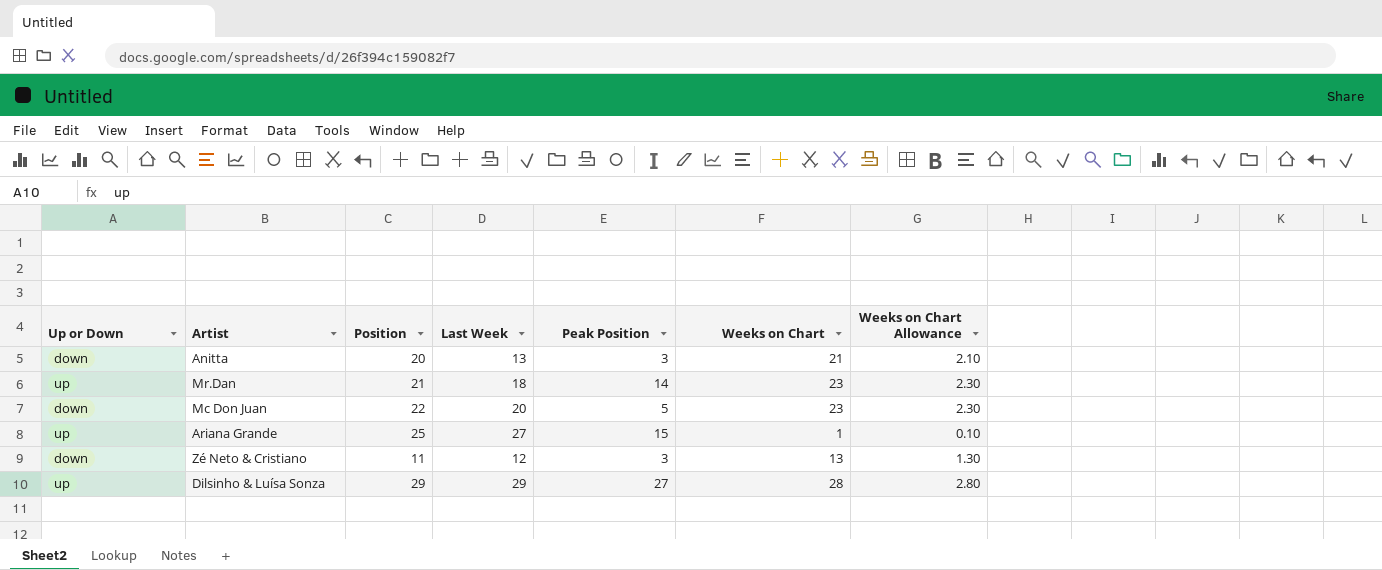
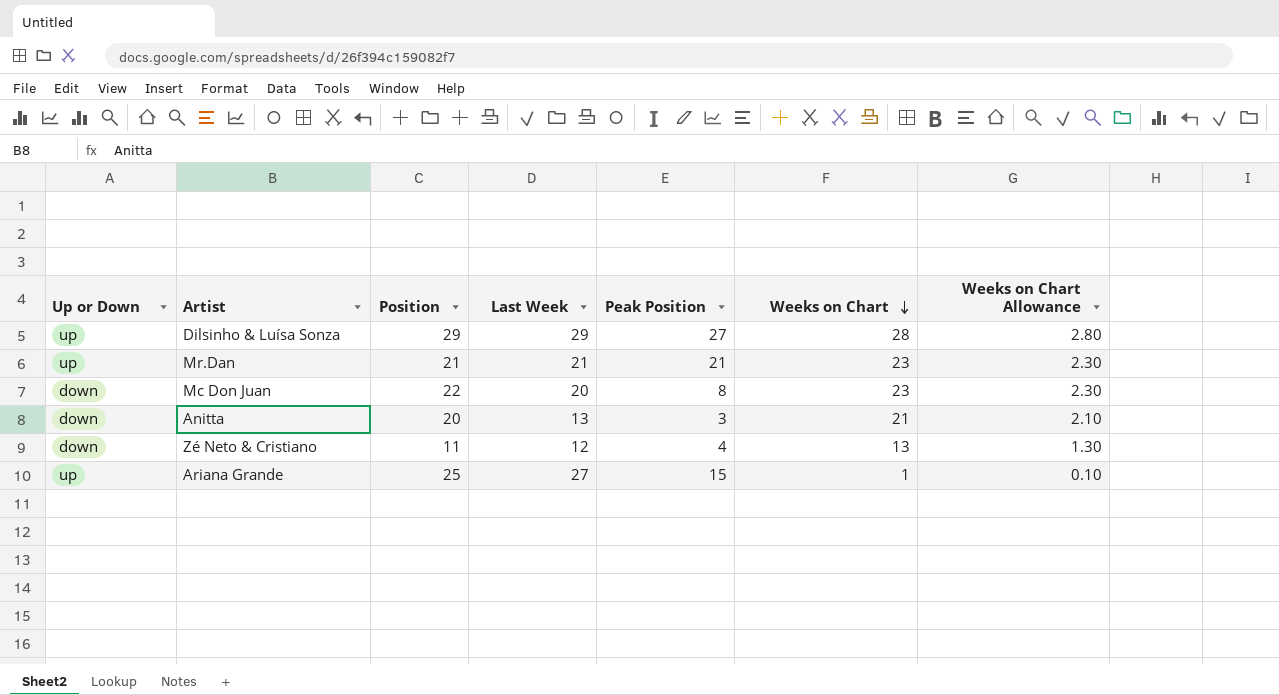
row order: none -> Weeks on Chart descending
Mr.Dan | Last Week: 18 -> 21
Mr.Dan | Peak Position: 14 -> 21
Mc Don Juan | Peak Position: 5 -> 8
Zé Neto & Cristiano | Peak Position: 3 -> 4

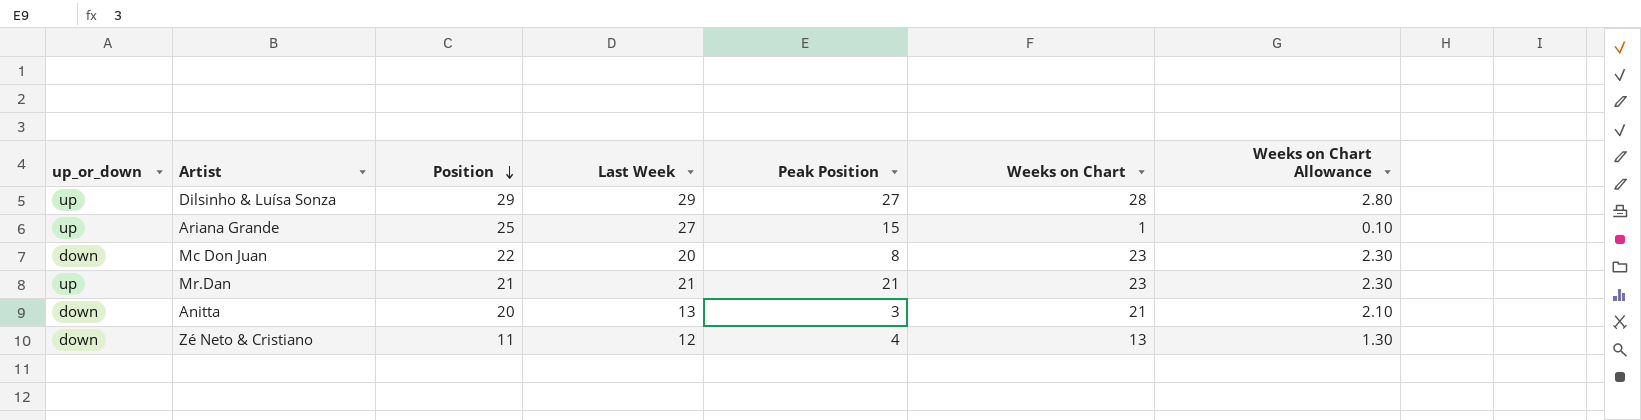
row order: Weeks on Chart descending -> Position descending
column name: Up or Down -> up_or_down

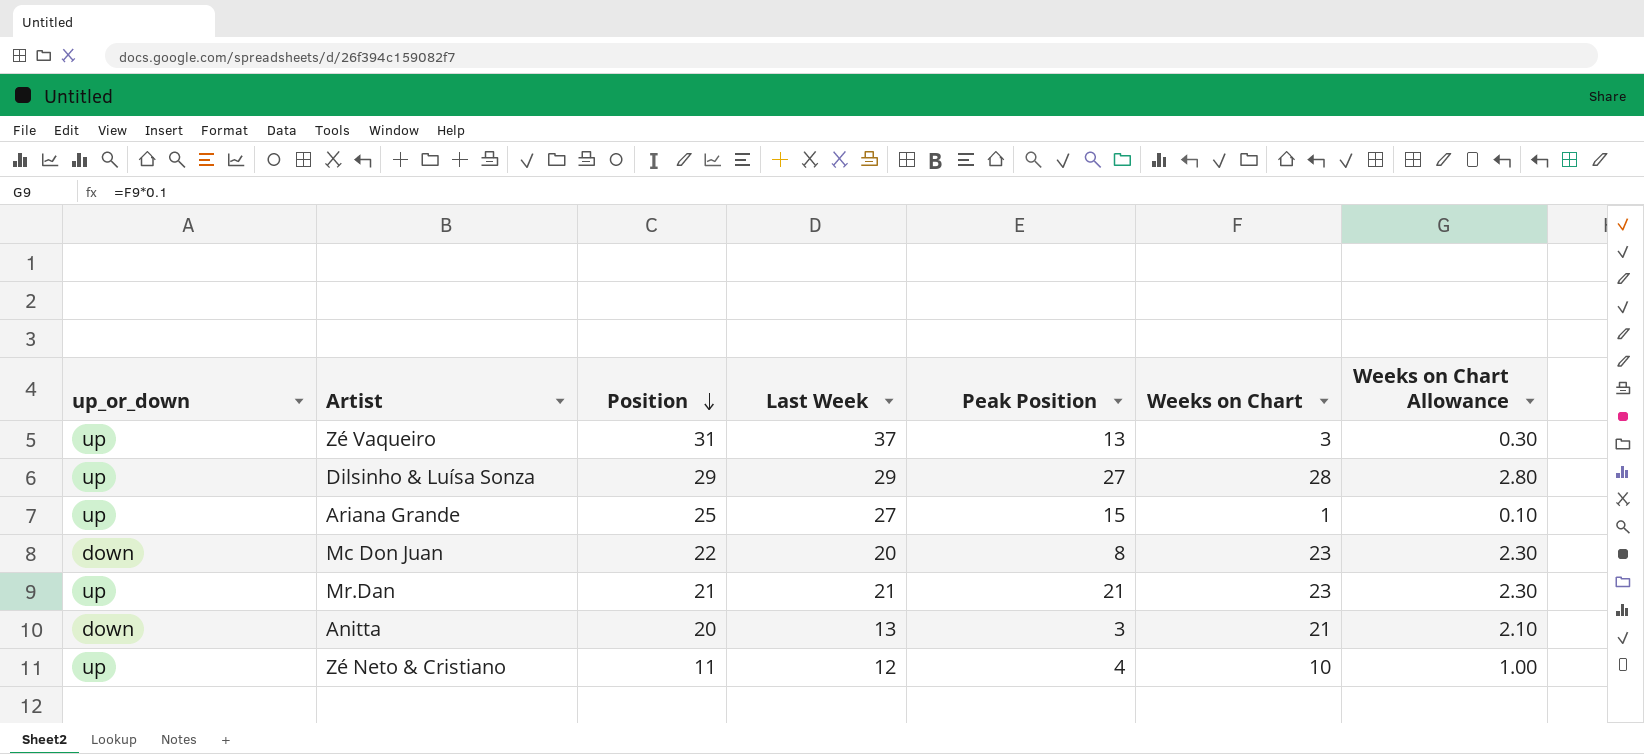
row Zé Vaqueiro: none -> up | 31 | 37 | 13 | 3 | 0.30
Zé Neto & Cristiano | up_or_down: down -> up
Zé Neto & Cristiano | Weeks on Chart: 13 -> 10
Zé Neto & Cristiano | Weeks on Chart Allowance: 1.30 -> 1.00

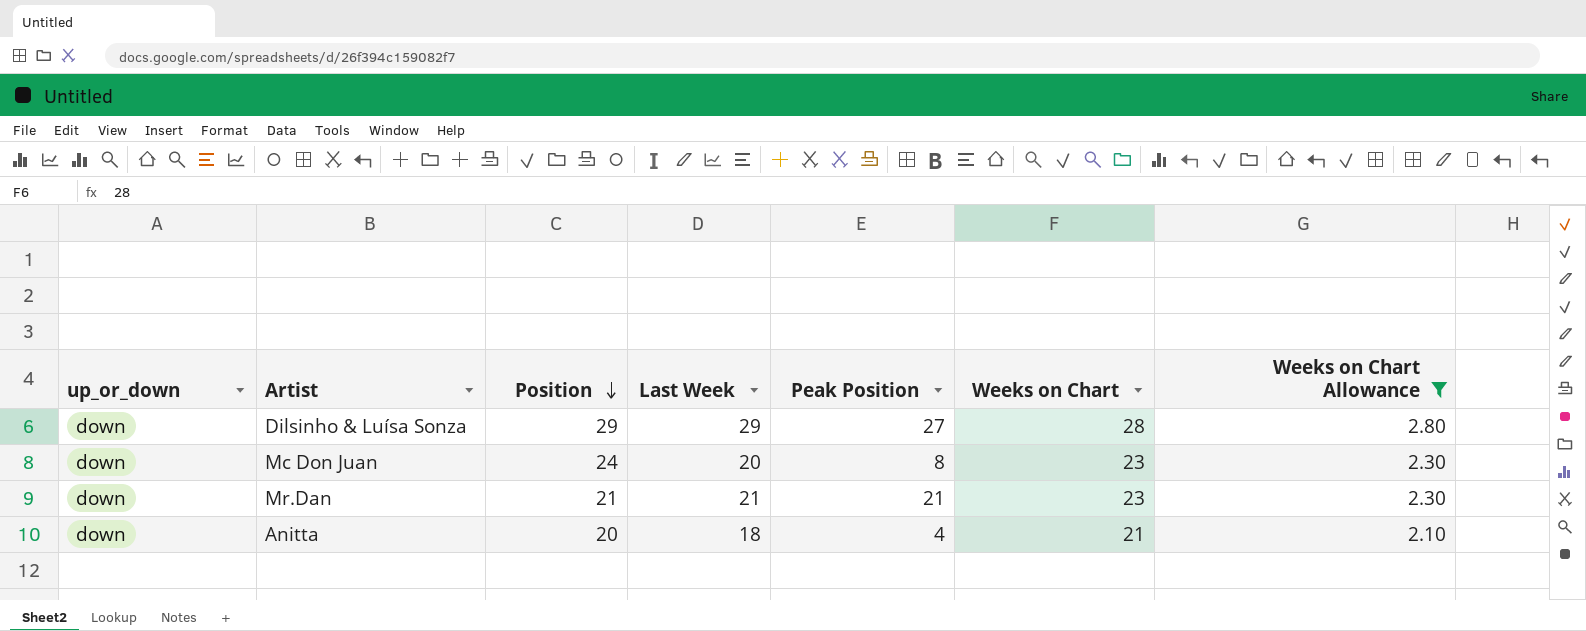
filter: none -> Weeks on Chart Allowance >= 2.10
Dilsinho & Luísa Sonza | up_or_down: up -> down
Mc Don Juan | Position: 22 -> 24
Mr.Dan | up_or_down: up -> down
Anitta | Last Week: 13 -> 18
Anitta | Peak Position: 3 -> 4

